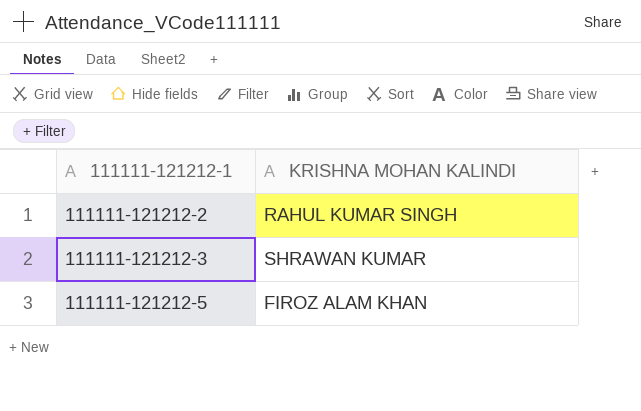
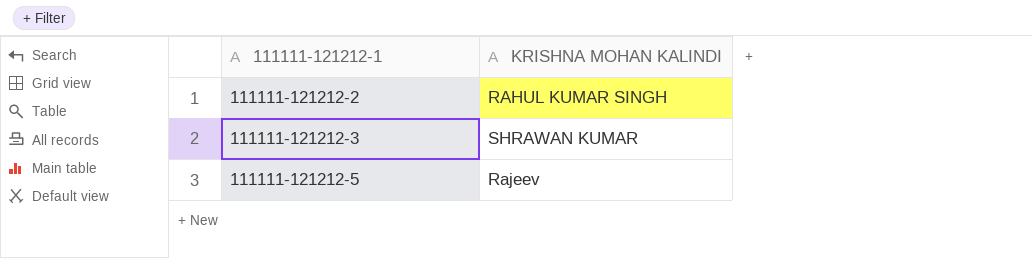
111111-121212-5 | KRISHNA MOHAN KALINDI: FIROZ ALAM KHAN -> Rajeev

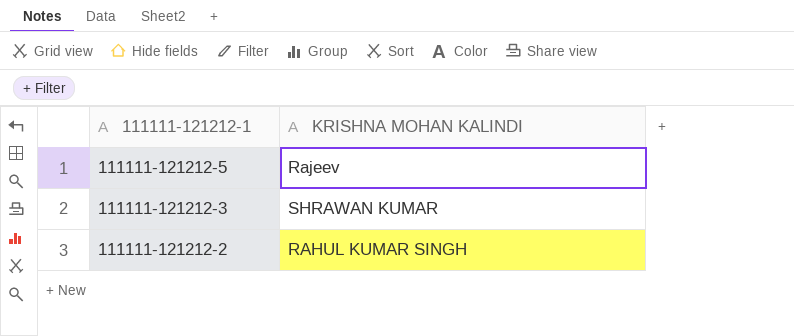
row order: 111111-121212-1 ascending -> 111111-121212-1 descending

